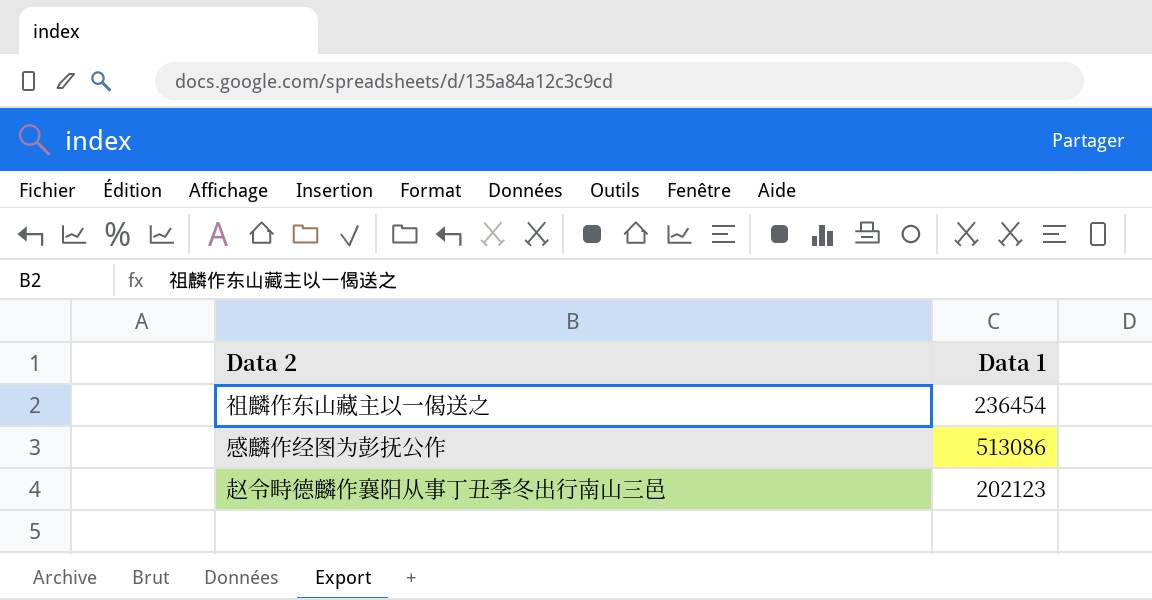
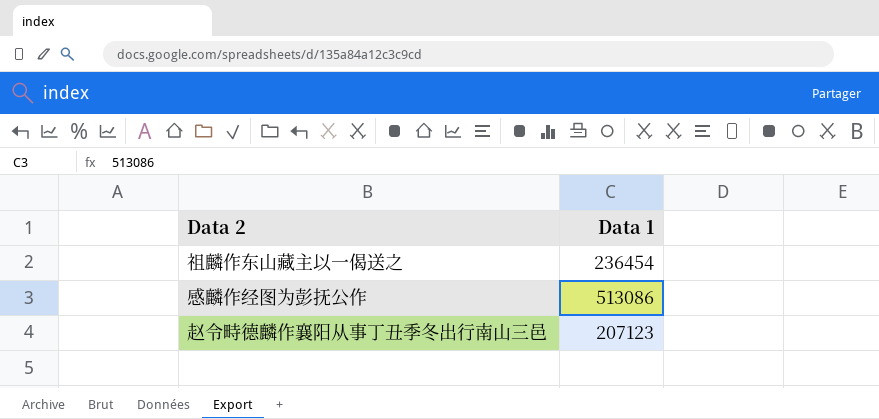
赵令畤德麟作襄阳从事丁丑季冬出行南山三邑 | Data 1: 202123 -> 207123

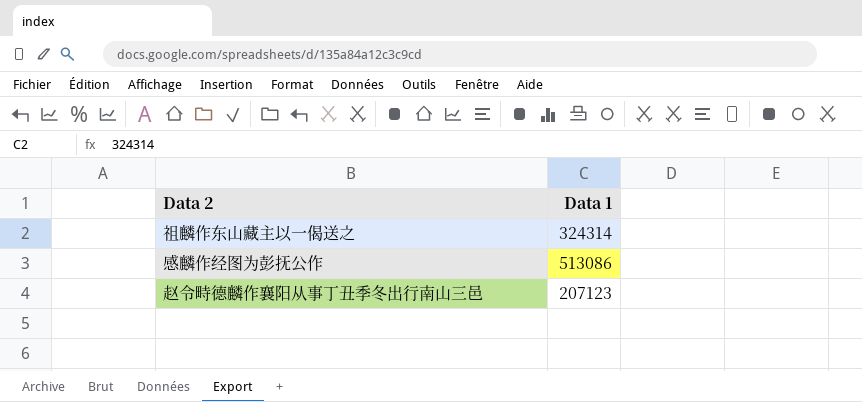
祖麟作东山藏主以一偈送之 | Data 1: 236454 -> 324314

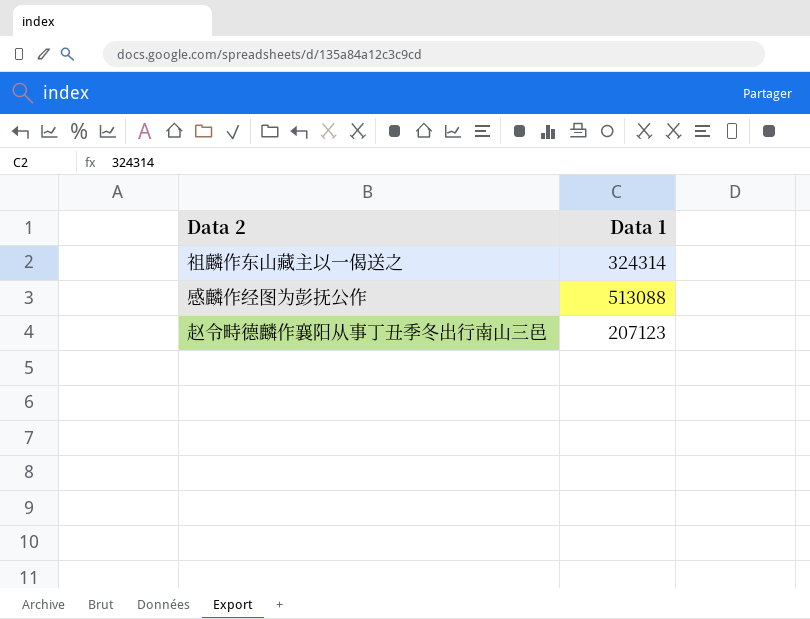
感麟作经图为彭抚公作 | Data 1: 513086 -> 513088

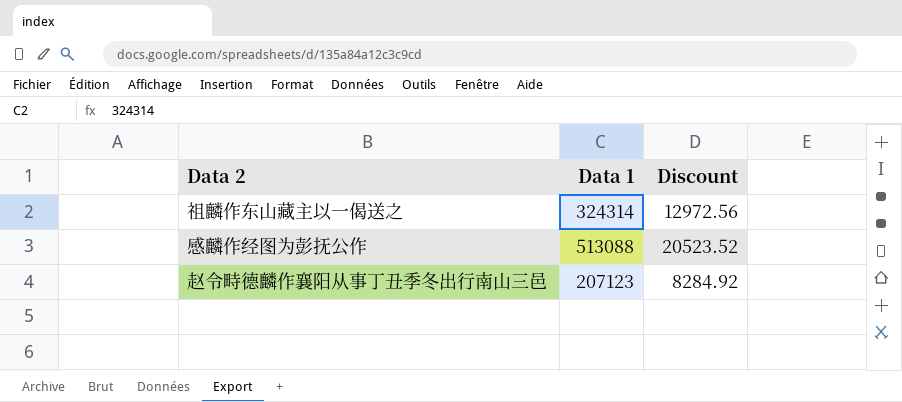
column Discount | formula: none -> [Data 1] * 0.04

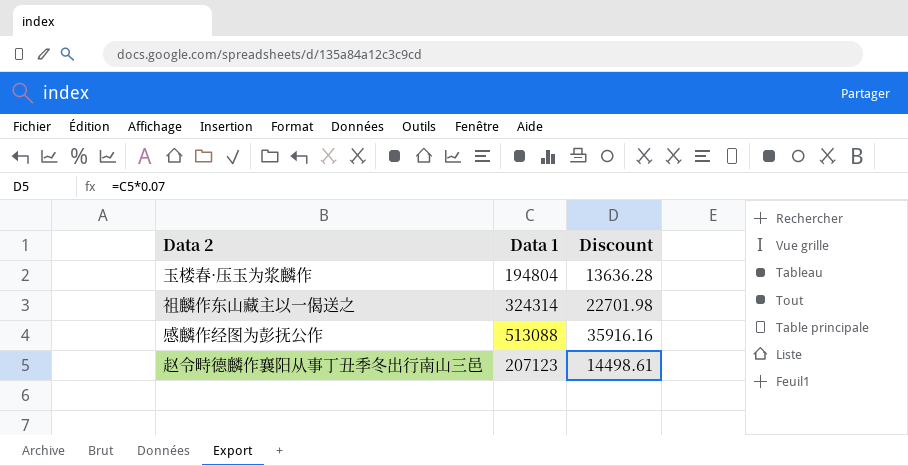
column Discount | formula: [Data 1] * 0.04 -> [Data 1] * 0.07
row 玉楼春·压玉为浆麟作: none -> 194804 | 13636.28

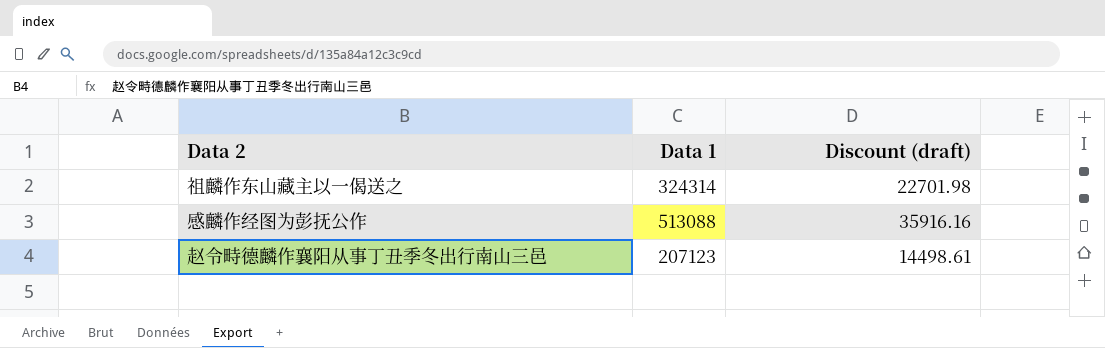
column name: Discount -> Discount (draft)
row 玉楼春·压玉为浆麟作: 194804 | 13636.28 -> none

